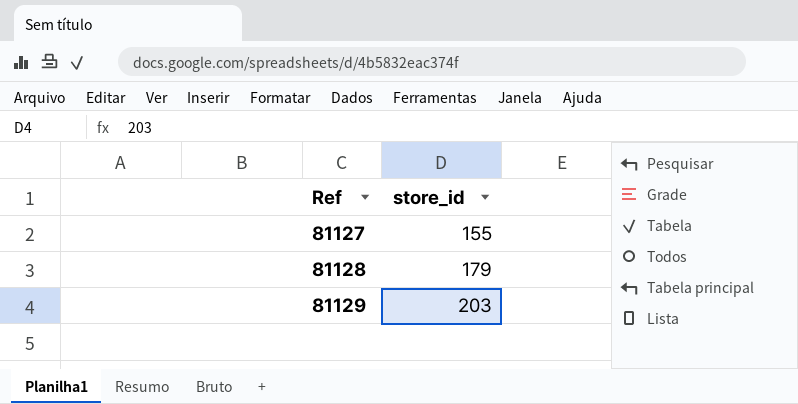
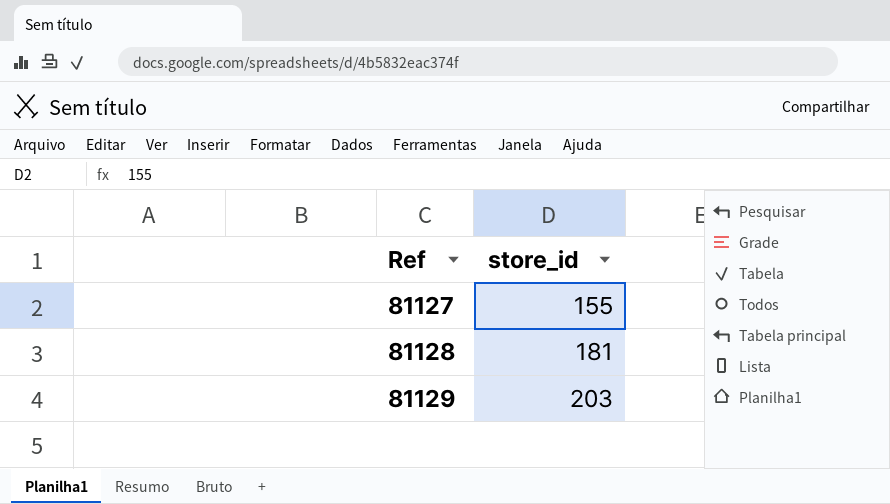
81128 | store_id: 179 -> 181

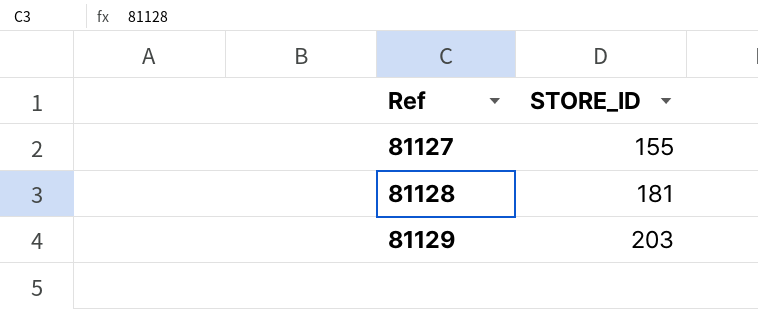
column name: store_id -> STORE_ID

